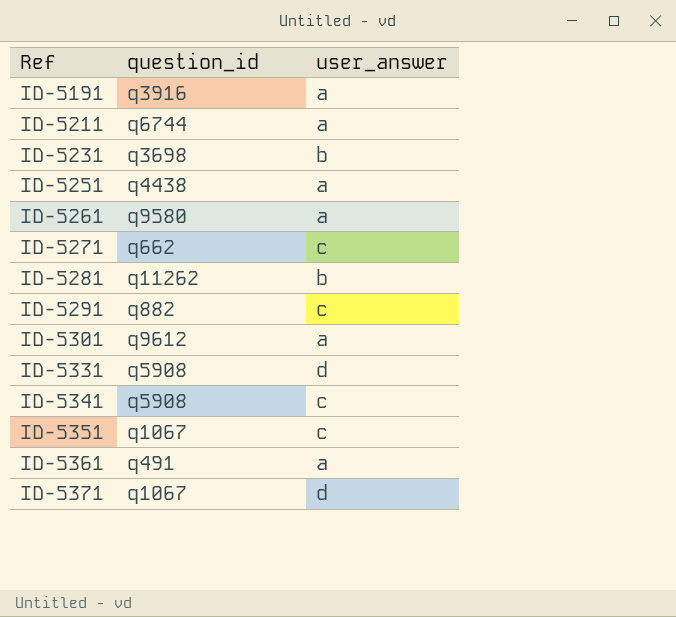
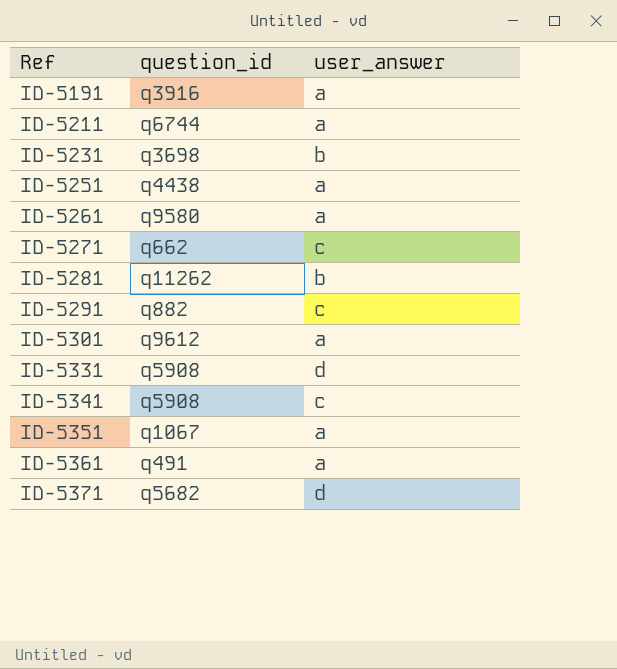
ID-5351 | user_answer: c -> a
ID-5371 | question_id: q1067 -> q5682

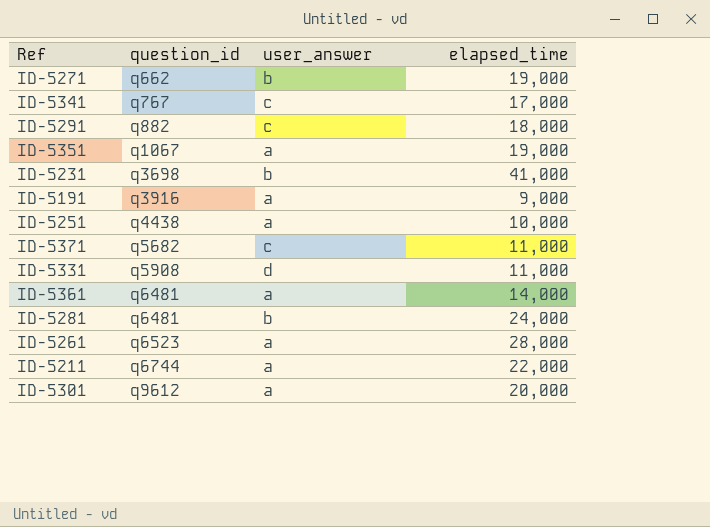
row order: Ref ascending -> question_id ascending
column elapsed_time | position: none -> 4
ID-5271 | user_answer: c -> b
ID-5341 | question_id: q5908 -> q767
ID-5371 | user_answer: d -> c
ID-5361 | question_id: q491 -> q6481
ID-5281 | question_id: q11262 -> q6481
ID-5261 | question_id: q9580 -> q6523

